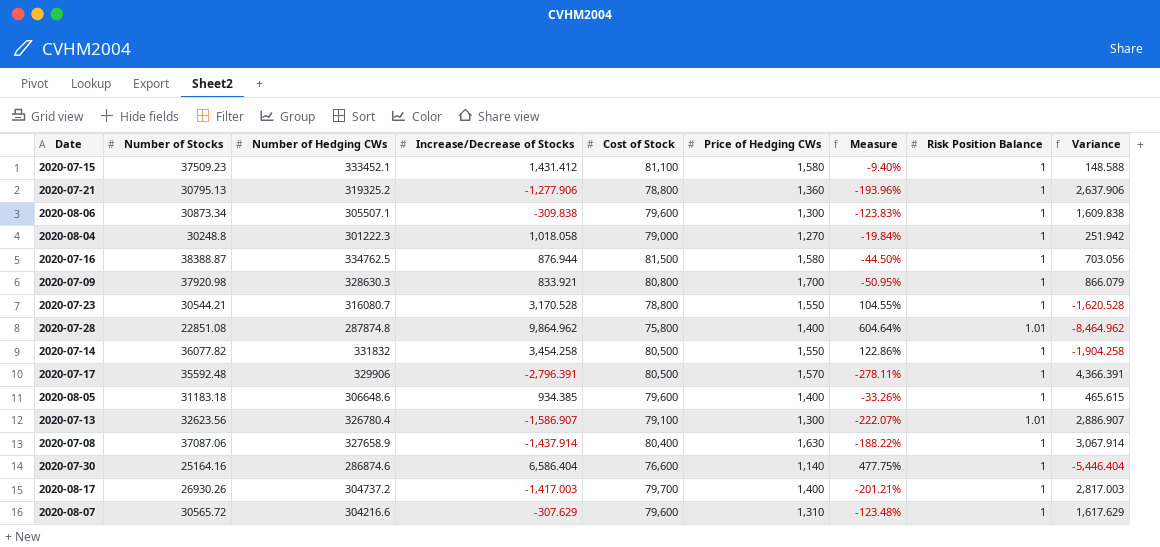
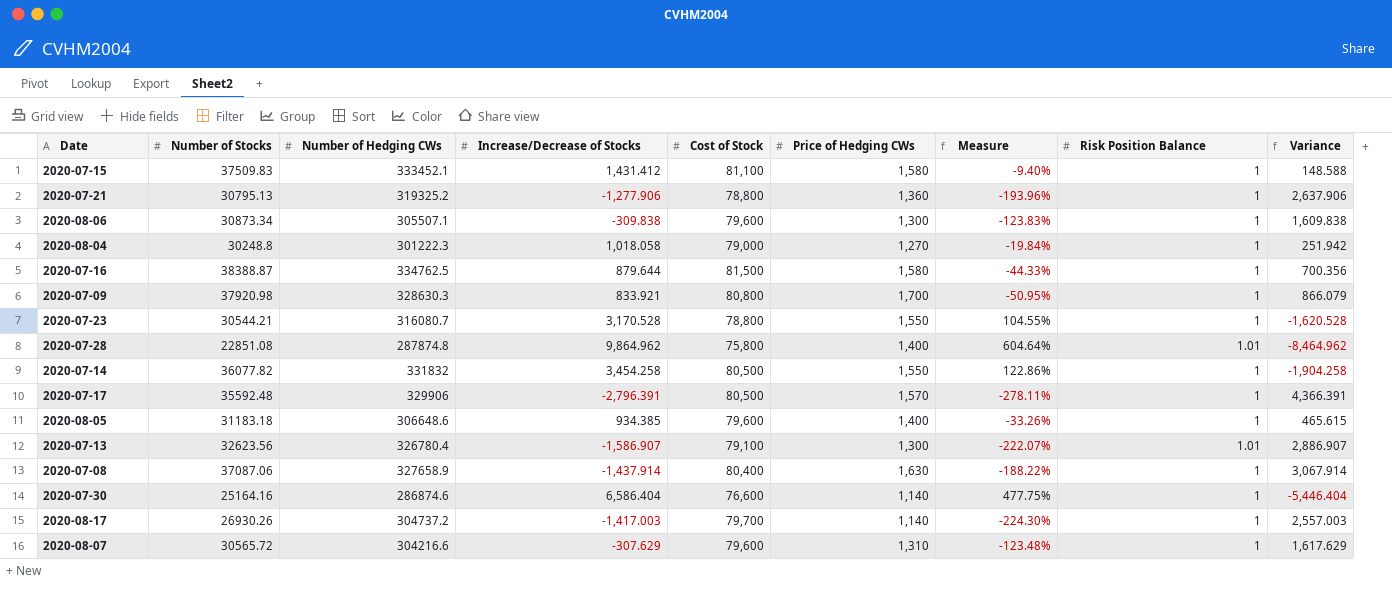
2020-07-15 | Number of Stocks: 37509.23 -> 37509.83
2020-07-16 | Increase/Decrease of Stocks: 876.944 -> 879.644
2020-07-16 | Measure: -44.50% -> -44.33%
2020-07-16 | Variance: 703.056 -> 700.356
2020-08-17 | Price of Hedging CWs: 1,400 -> 1,140
2020-08-17 | Measure: -201.21% -> -224.30%
2020-08-17 | Variance: 2,817.003 -> 2,557.003

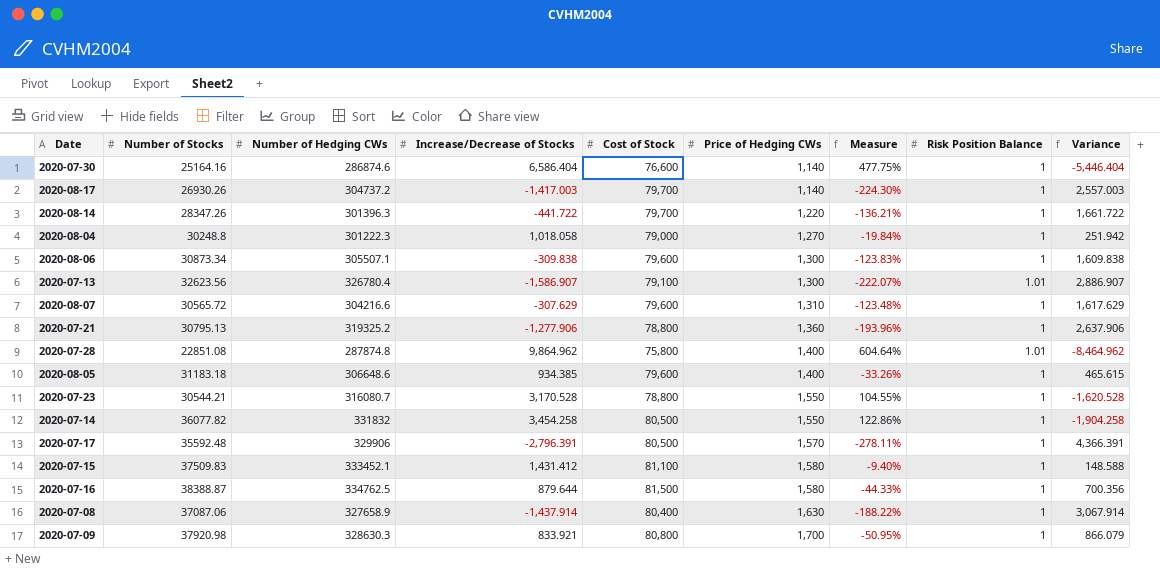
row order: none -> Price of Hedging CWs ascending
row 2020-08-14: none -> 28347.26 | 301396.3 | -441.722 | 79,700 | 1,220 | -136.21% | 1 | 1,661.722

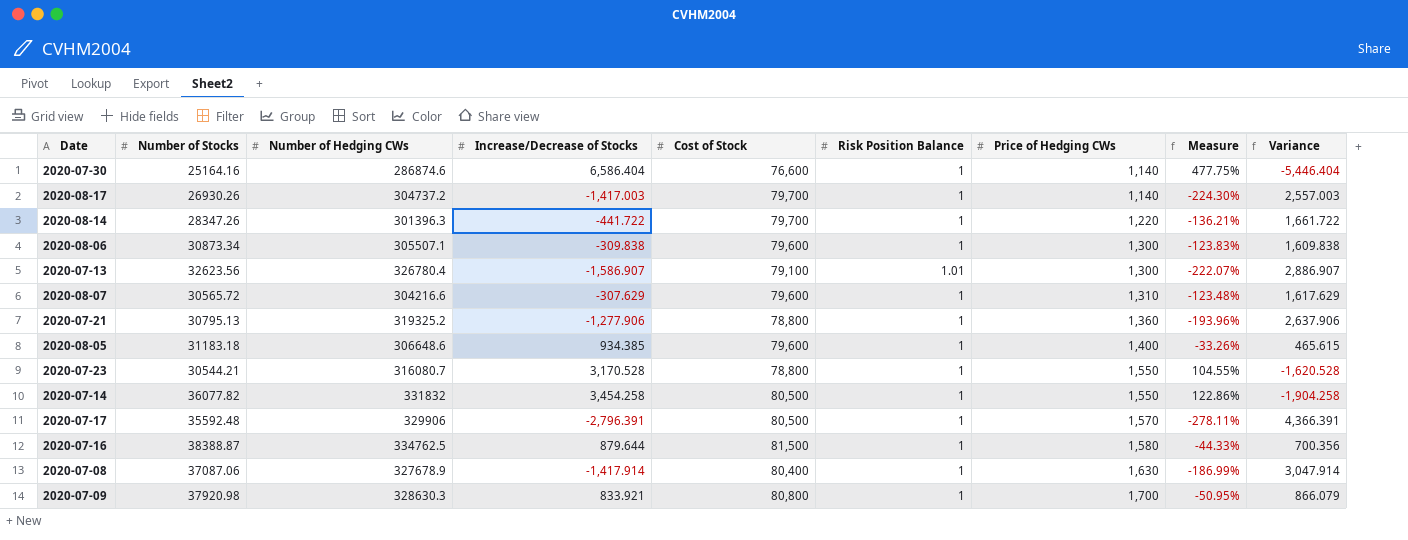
column Risk Position Balance | position: 8 -> 6
row 2020-08-04: 30248.8 | 301222.3 | 1,018.058 | 79,000 | 1,270 | -19.84% | 1 | 251.942 -> none
row 2020-07-28: 22851.08 | 287874.8 | 9,864.962 | 75,800 | 1,400 | 604.64% | 1.01 | -8,464.962 -> none
row 2020-07-15: 37509.83 | 333452.1 | 1,431.412 | 81,100 | 1,580 | -9.40% | 1 | 148.588 -> none
2020-07-08 | Number of Hedging CWs: 327658.9 -> 327678.9
2020-07-08 | Increase/Decrease of Stocks: -1,437.914 -> -1,417.914
2020-07-08 | Measure: -188.22% -> -186.99%
2020-07-08 | Variance: 3,067.914 -> 3,047.914

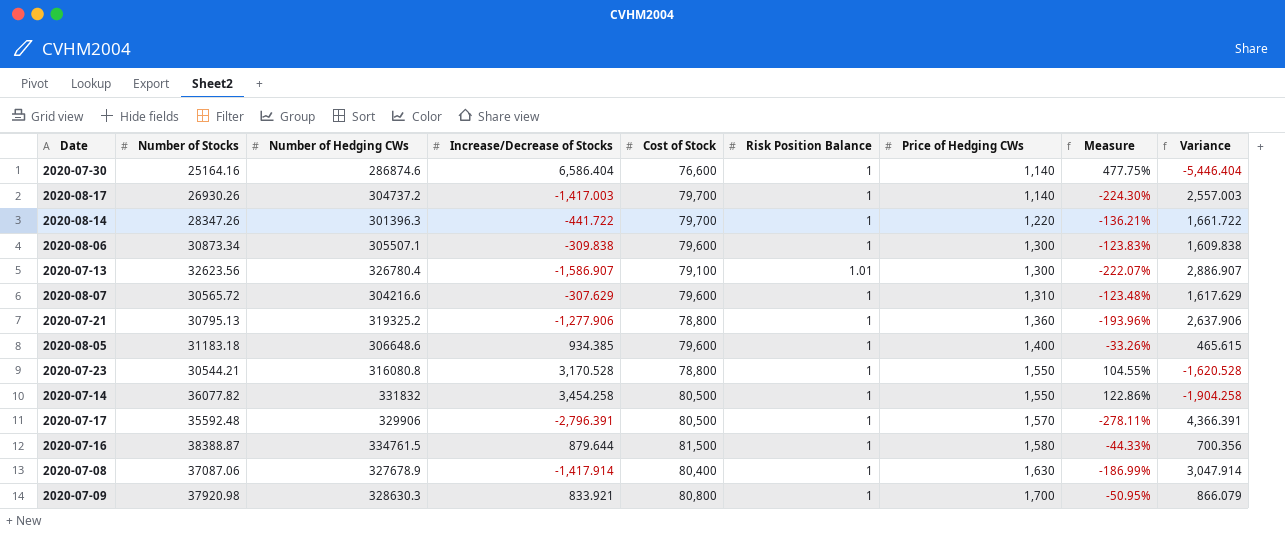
2020-07-23 | Number of Hedging CWs: 316080.7 -> 316080.8
2020-07-16 | Number of Hedging CWs: 334762.5 -> 334761.5

